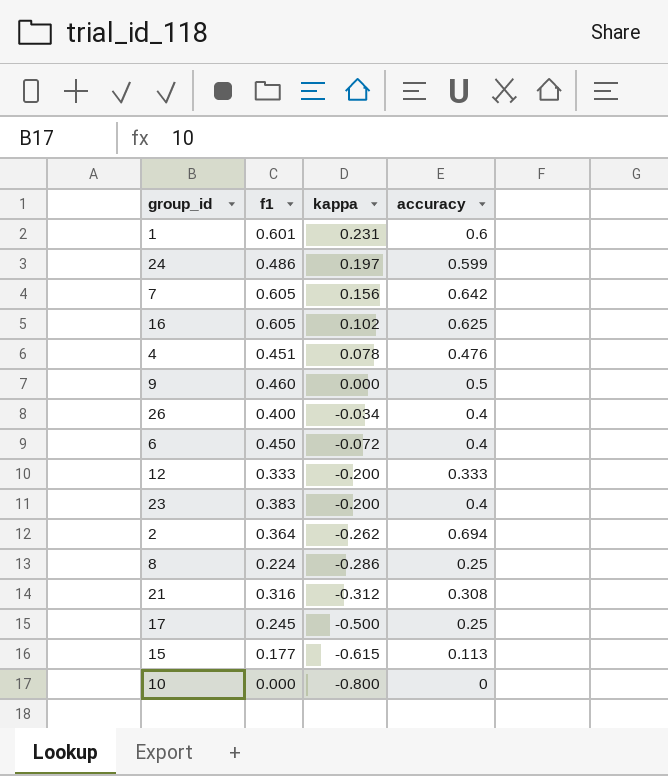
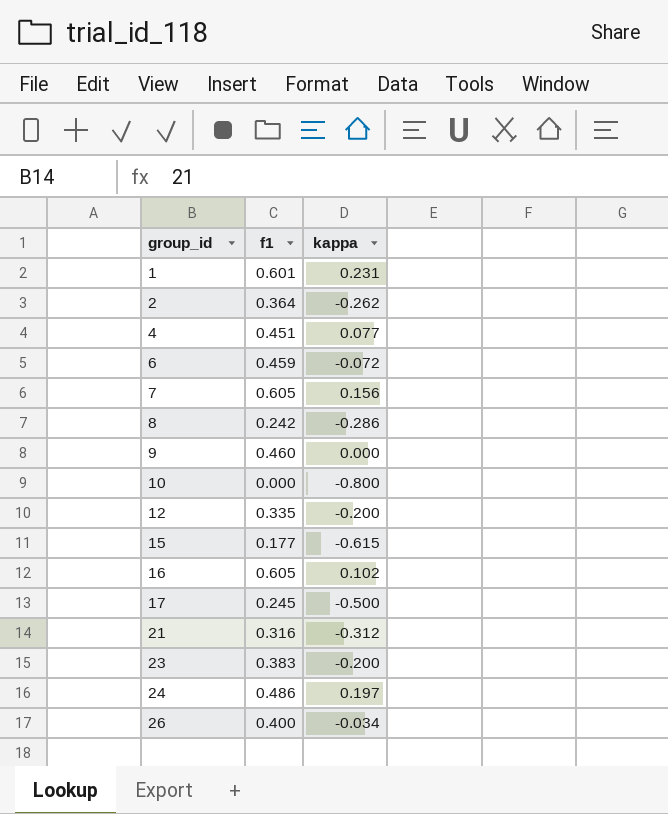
row order: kappa descending -> group_id ascending
column accuracy | position: 4 -> none
4 | kappa: 0.078 -> 0.077
6 | f1: 0.450 -> 0.459
8 | f1: 0.224 -> 0.242
12 | f1: 0.333 -> 0.335

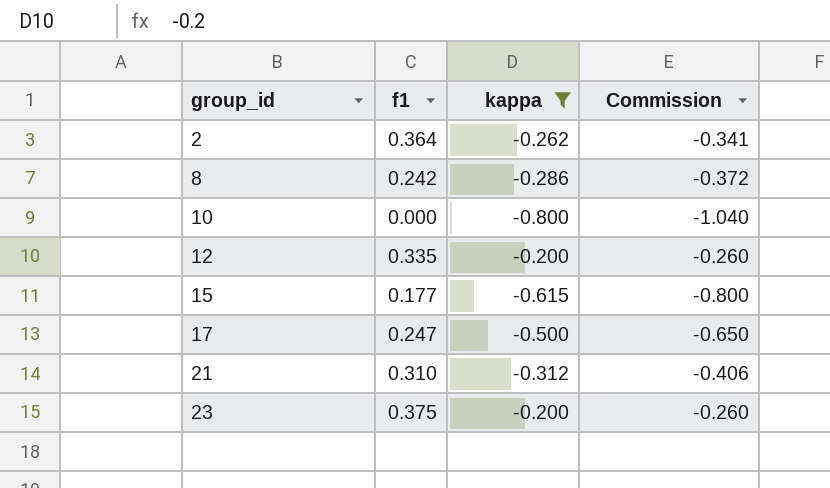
filter: none -> kappa <= -0.200
column Commission | formula: none -> [kappa] * 1.3
17 | f1: 0.245 -> 0.247
21 | f1: 0.316 -> 0.310
23 | f1: 0.383 -> 0.375

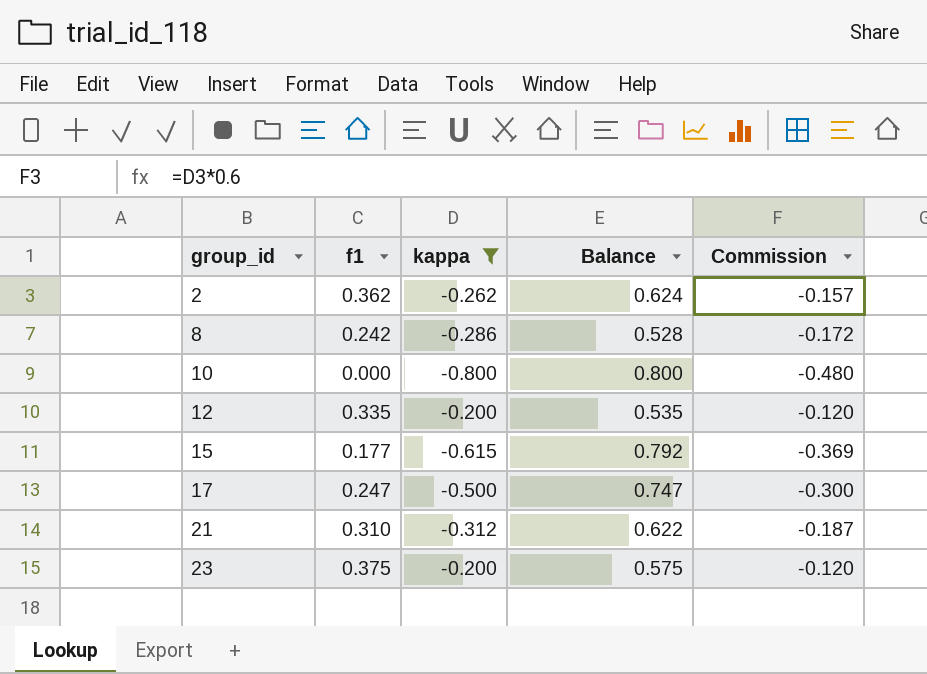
column Balance | formula: none -> [f1] - [kappa]
column Commission | formula: [kappa] * 1.3 -> [kappa] * 0.6
2 | f1: 0.364 -> 0.362

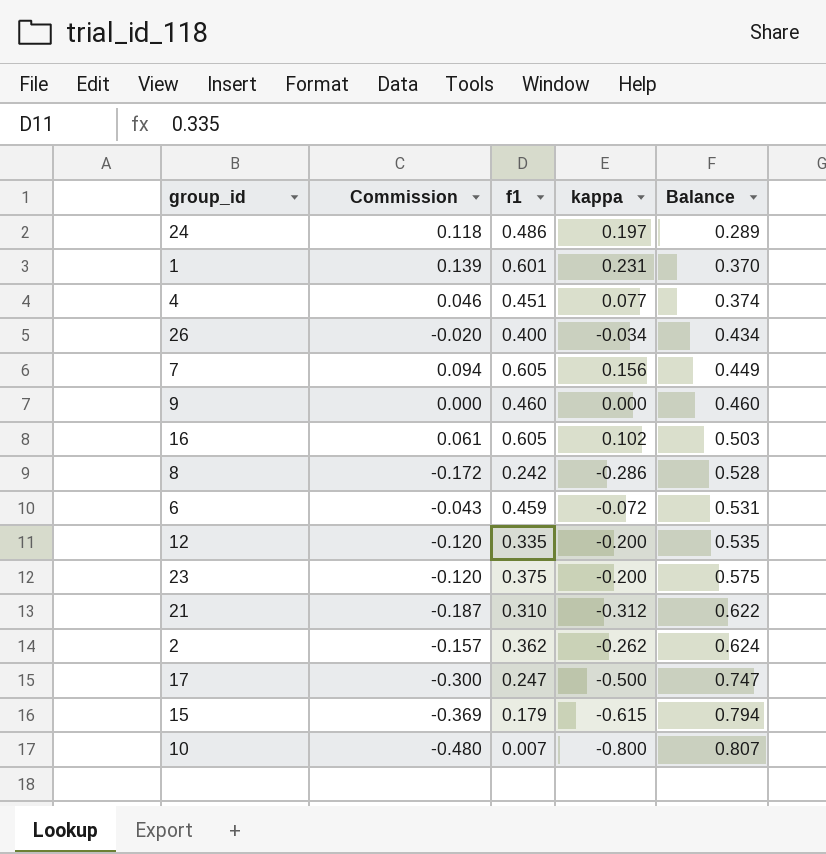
filter: kappa <= -0.200 -> none
row order: group_id ascending -> Balance ascending
column Commission | position: 5 -> 2
15 | f1: 0.177 -> 0.179
15 | Balance: 0.792 -> 0.794
10 | f1: 0.000 -> 0.007
10 | Balance: 0.800 -> 0.807

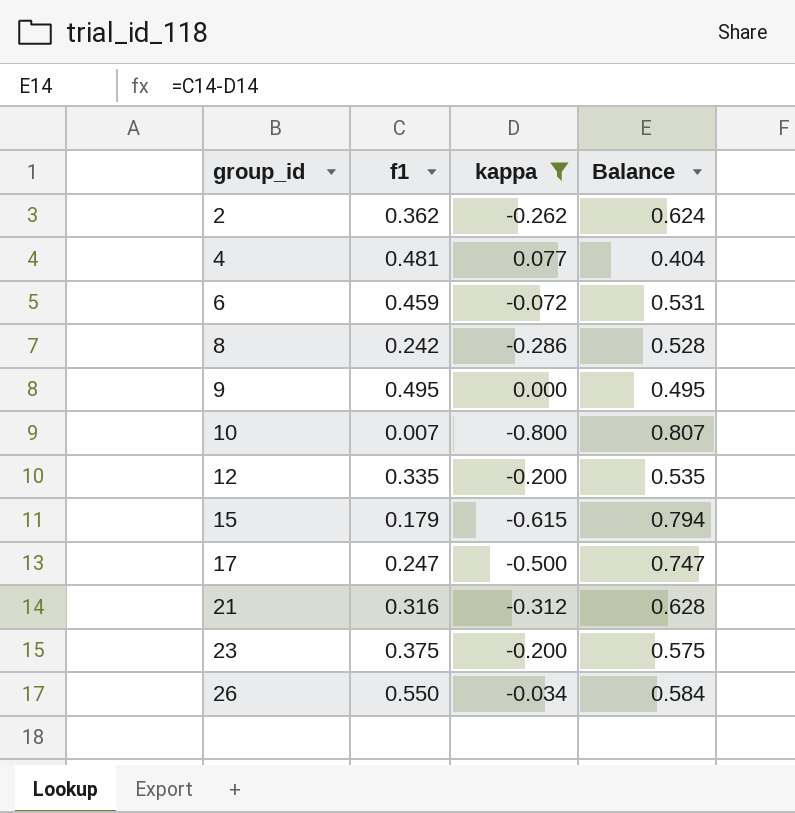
filter: none -> kappa <= 0.077
row order: Balance ascending -> group_id ascending
column Commission | formula: [kappa] * 0.6 -> none
4 | f1: 0.451 -> 0.481
4 | Balance: 0.374 -> 0.404
9 | f1: 0.460 -> 0.495
9 | Balance: 0.460 -> 0.495
21 | f1: 0.310 -> 0.316
21 | Balance: 0.622 -> 0.628
26 | f1: 0.400 -> 0.550
26 | Balance: 0.434 -> 0.584

